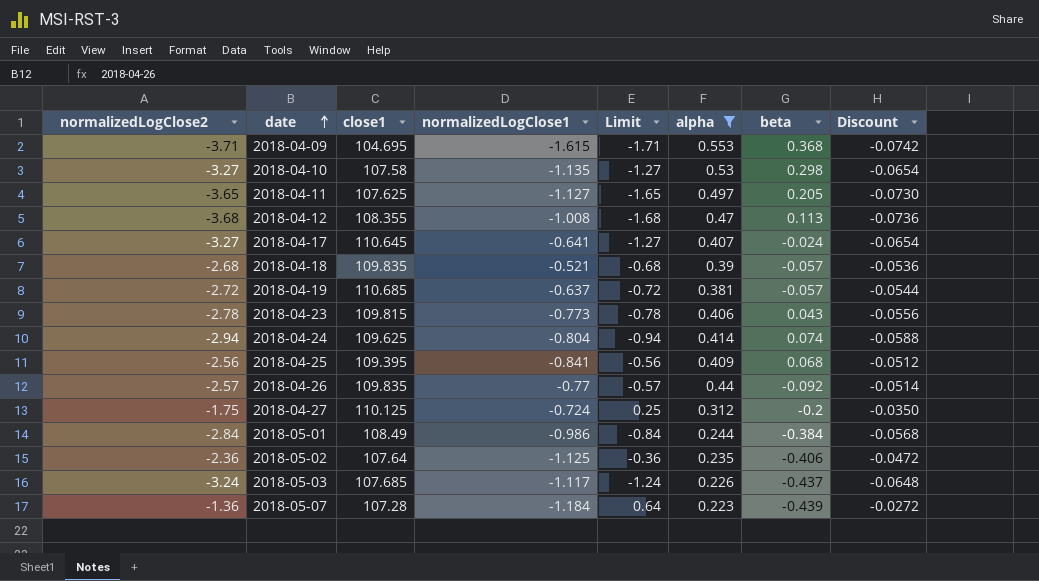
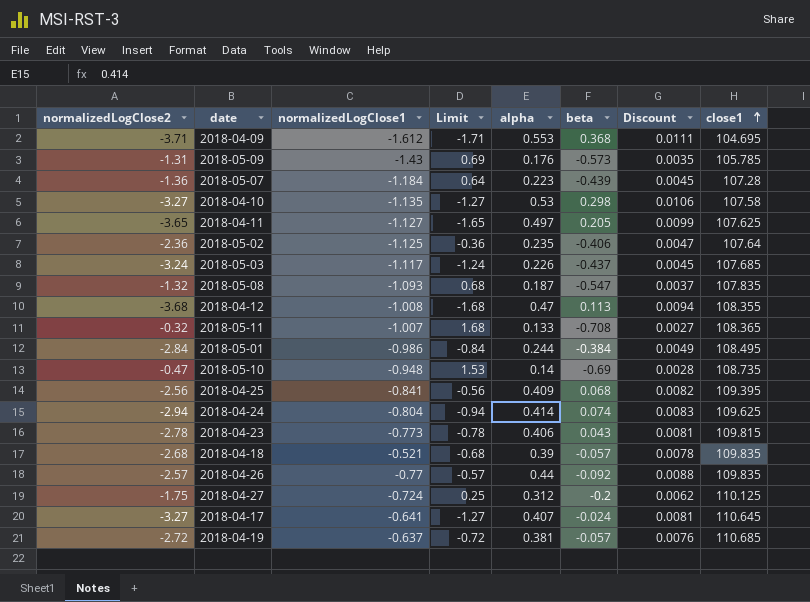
filter: alpha >= 0.223 -> none
row order: date ascending -> close1 ascending
column Discount | formula: [normalizedLogClose2] * 0.02 -> [alpha] * 0.02
column close1 | position: 3 -> 8
2018-04-09 | normalizedLogClose1: -1.615 -> -1.612
2018-05-01 | close1: 108.49 -> 108.495

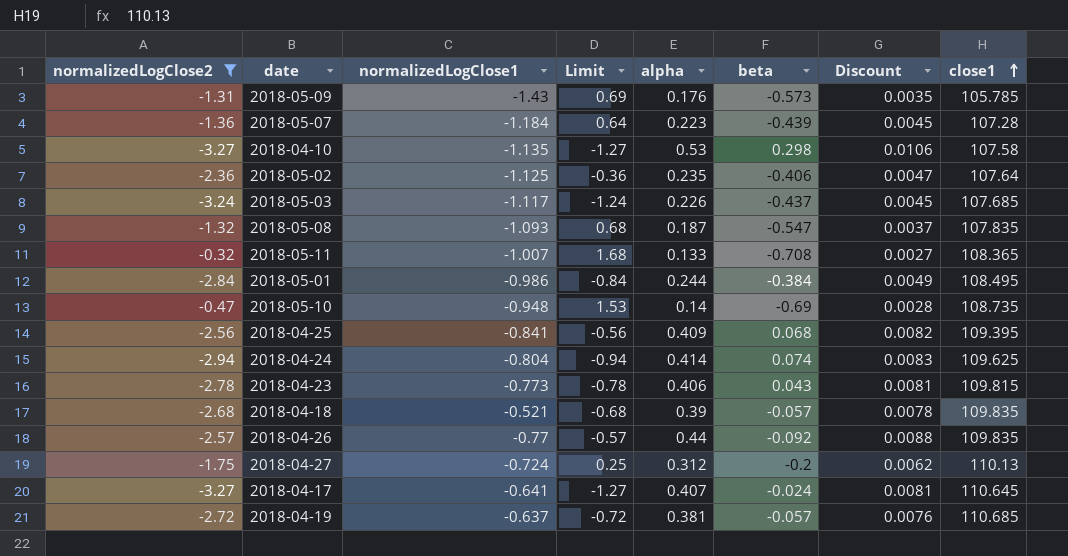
filter: none -> normalizedLogClose2 >= -3.27
2018-04-27 | close1: 110.125 -> 110.13

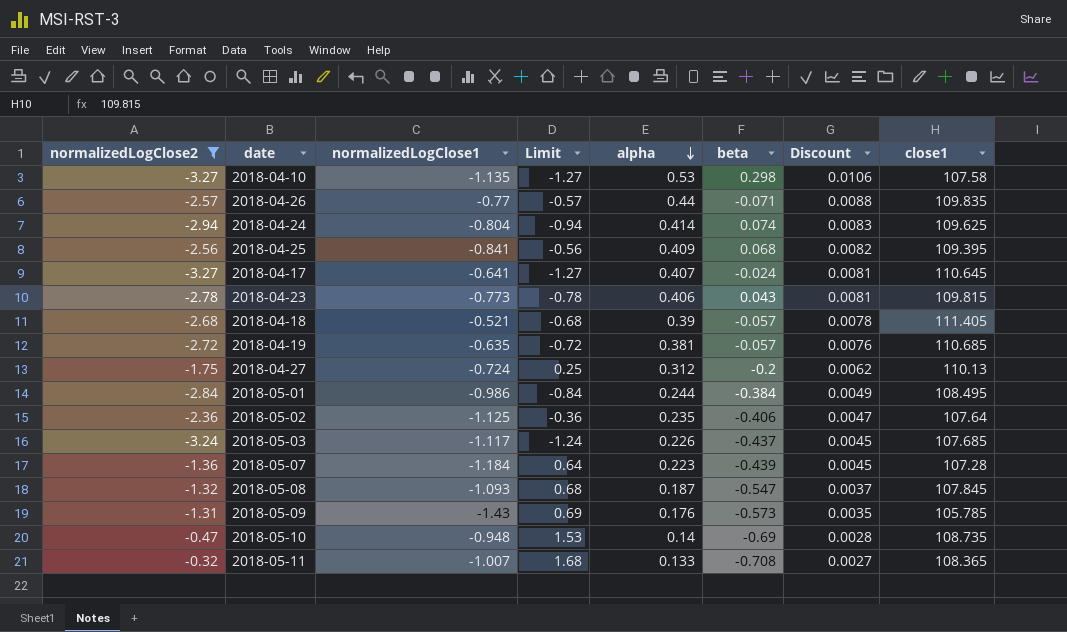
row order: close1 ascending -> alpha descending
2018-04-26 | beta: -0.092 -> -0.071
2018-04-18 | close1: 109.835 -> 111.405
2018-04-19 | normalizedLogClose1: -0.637 -> -0.635
2018-05-08 | close1: 107.835 -> 107.845

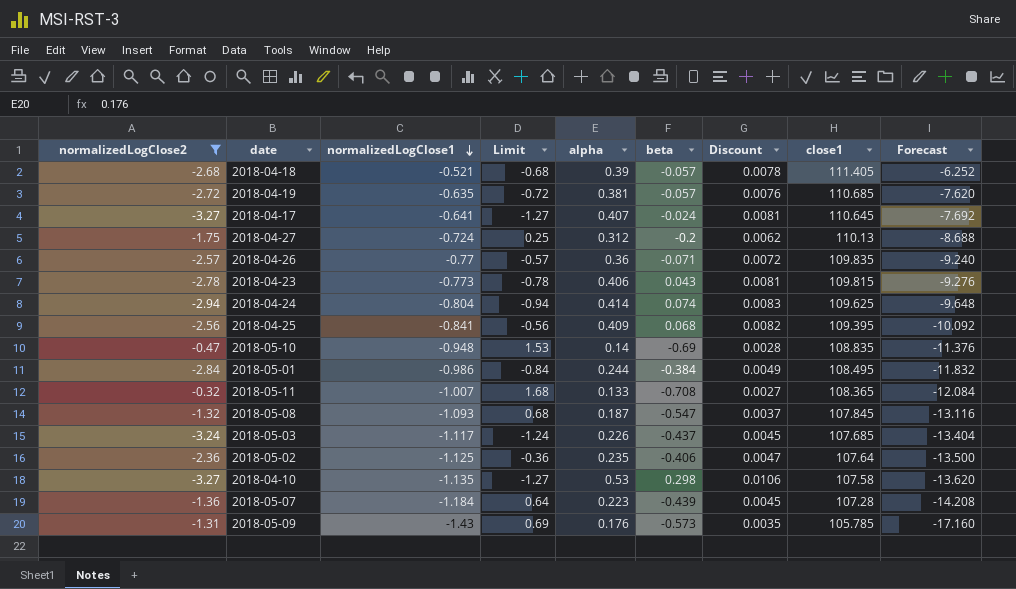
row order: alpha descending -> normalizedLogClose1 descending
column Forecast | formula: none -> [normalizedLogClose1] * 12
2018-04-26 | alpha: 0.44 -> 0.36
2018-04-26 | Discount: 0.0088 -> 0.0072
2018-05-10 | close1: 108.735 -> 108.835

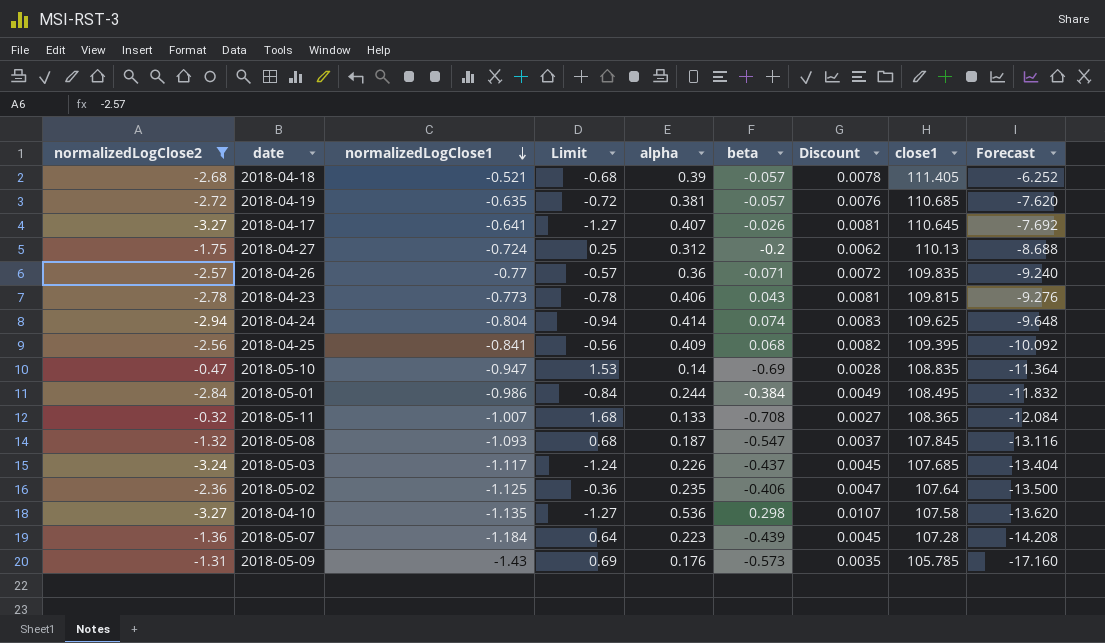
2018-04-17 | beta: -0.024 -> -0.026
2018-05-10 | normalizedLogClose1: -0.948 -> -0.947
2018-05-10 | Forecast: -11.376 -> -11.364
2018-04-10 | alpha: 0.53 -> 0.536
2018-04-10 | Discount: 0.0106 -> 0.0107

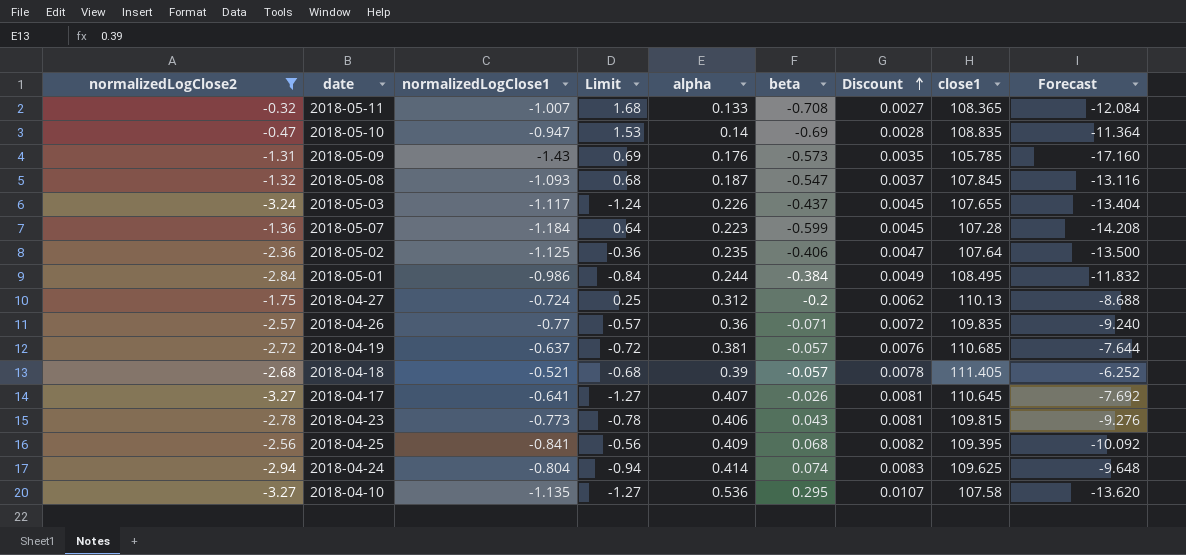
row order: normalizedLogClose1 descending -> Discount ascending
2018-05-03 | close1: 107.685 -> 107.655
2018-05-07 | beta: -0.439 -> -0.599
2018-04-19 | normalizedLogClose1: -0.635 -> -0.637
2018-04-19 | Forecast: -7.620 -> -7.644
2018-04-10 | beta: 0.298 -> 0.295

